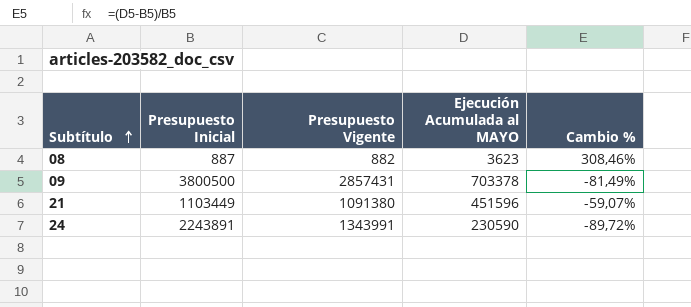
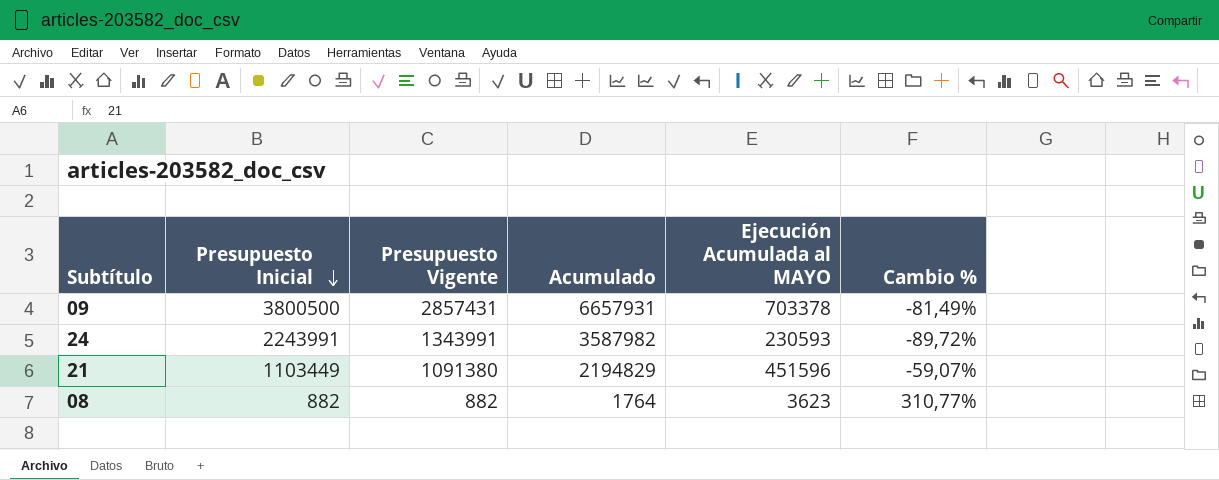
row order: Subtítulo ascending -> Presupuesto Inicial descending
column Acumulado | formula: none -> [Presupuesto Inicial] + [Presupuesto Vigente]
24 | Presupuesto Inicial: 2243891 -> 2243991
24 | Ejecución Acumulada al MAYO: 230590 -> 230593
08 | Presupuesto Inicial: 887 -> 882
08 | Cambio %: 308,46% -> 310,77%

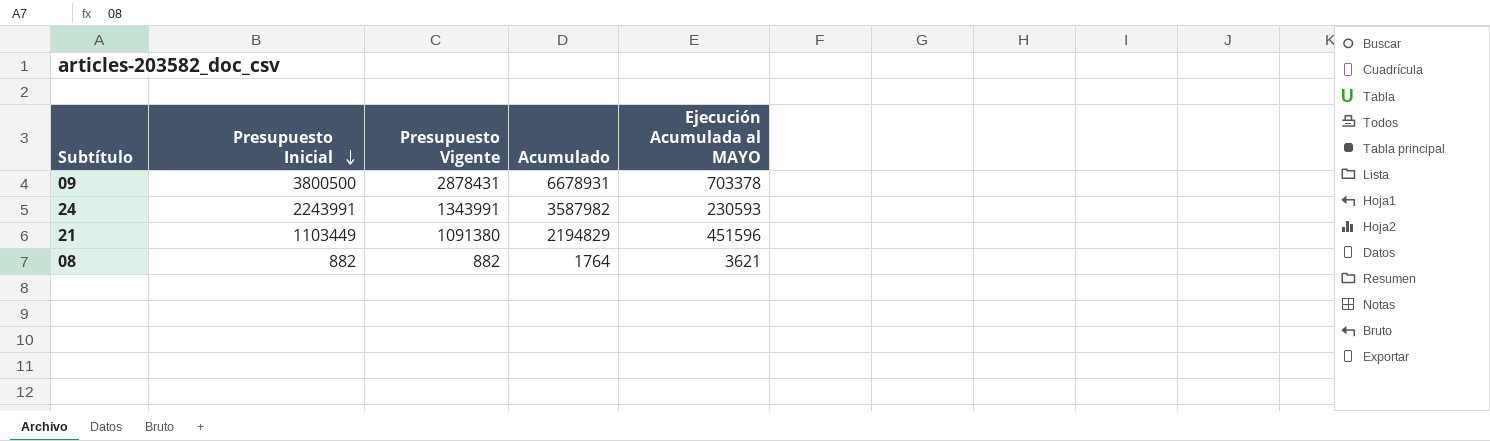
column Cambio % | formula: ([Ejecución Acumulada al MAYO] - [Presupuesto Inicial]) / [Presupuesto Inicial] -> none
09 | Presupuesto Vigente: 2857431 -> 2878431
09 | Acumulado: 6657931 -> 6678931
08 | Ejecución Acumulada al MAYO: 3623 -> 3621

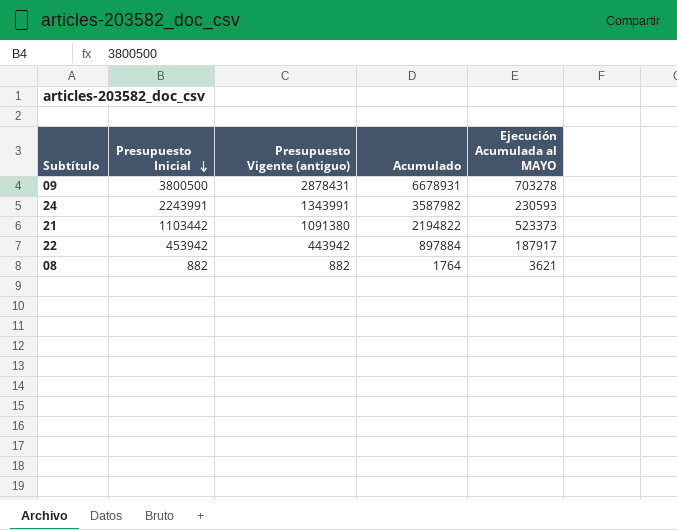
column name: Presupuesto Vigente -> Presupuesto Vigente (antiguo)
09 | Ejecución Acumulada al MAYO: 703378 -> 703278
21 | Presupuesto Inicial: 1103449 -> 1103442
21 | Acumulado: 2194829 -> 2194822
21 | Ejecución Acumulada al MAYO: 451596 -> 523373
row 22: none -> 453942 | 443942 | 897884 | 187917

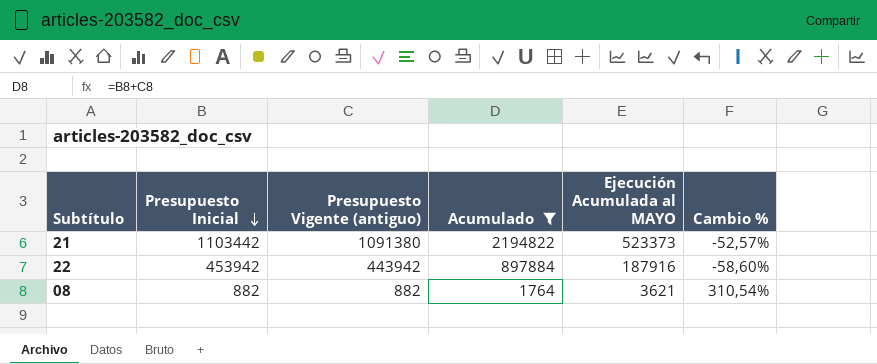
filter: none -> Acumulado <= 2194822
column Cambio % | formula: none -> ([Ejecución Acumulada al MAYO] - [Presupuesto Inicial]) / [Presupuesto Inicial]
22 | Ejecución Acumulada al MAYO: 187917 -> 187916

